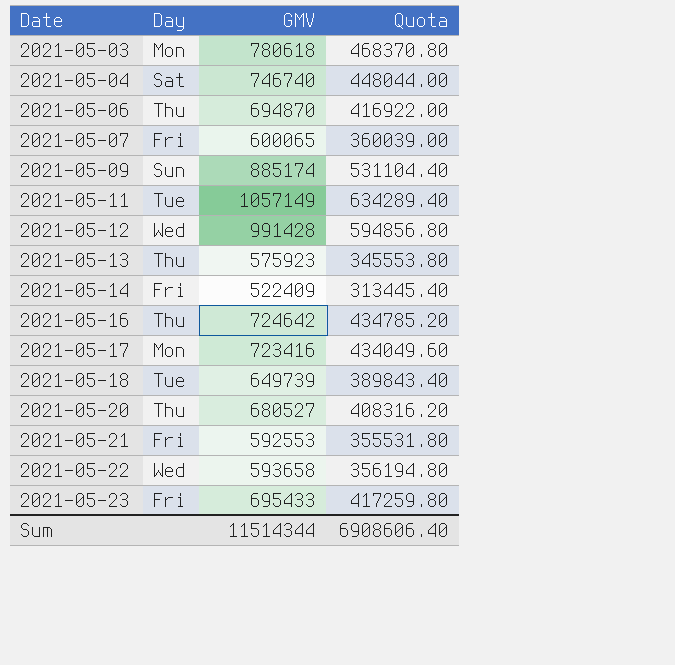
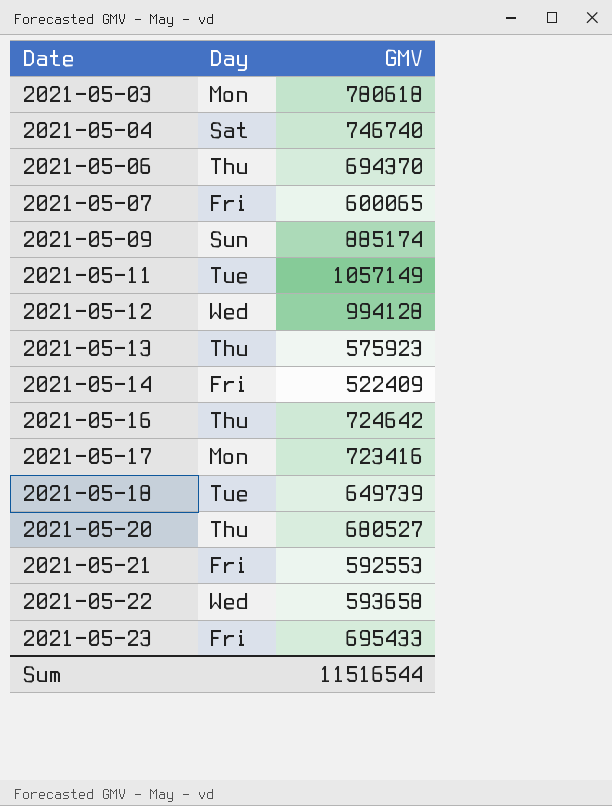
column Quota | formula: [GMV] * 0.6 -> none
2021-05-06 | GMV: 694870 -> 694370
2021-05-12 | GMV: 991428 -> 994128
Sum | GMV: 11514344 -> 11516544

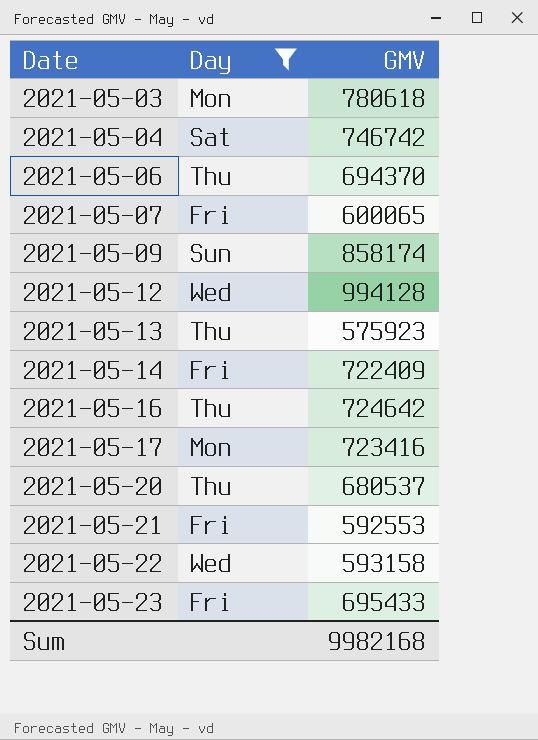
filter: none -> Day != Tue
2021-05-04 | GMV: 746740 -> 746742
2021-05-09 | GMV: 885174 -> 858174
2021-05-14 | GMV: 522409 -> 722409
2021-05-20 | GMV: 680527 -> 680537
2021-05-22 | GMV: 593658 -> 593158
Sum | GMV: 11516544 -> 9982168

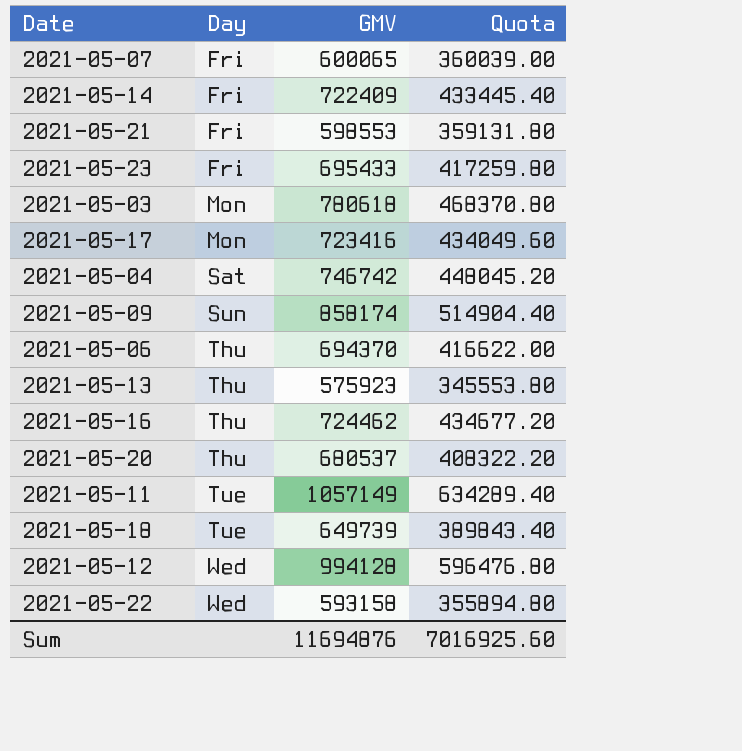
filter: Day != Tue -> none
row order: Date ascending -> Day ascending
column Quota | formula: none -> [GMV] * 0.6
2021-05-21 | GMV: 592553 -> 598553
2021-05-16 | GMV: 724642 -> 724462
Sum | GMV: 9982168 -> 11694876

